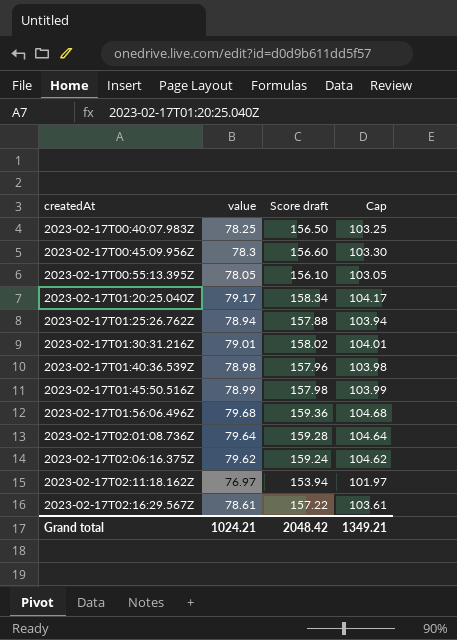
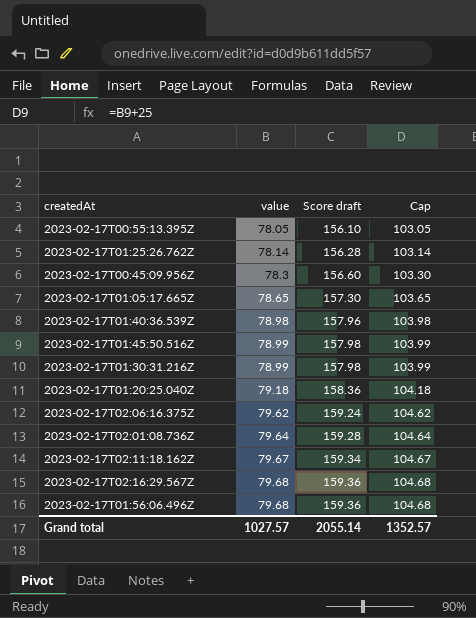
row order: createdAt ascending -> value ascending
row 2023-02-17T00:40:07.983Z: 78.25 | 156.50 | 103.25 -> none
2023-02-17T01:25:26.762Z | value: 78.94 -> 78.14
2023-02-17T01:25:26.762Z | Score draft: 157.88 -> 156.28
2023-02-17T01:25:26.762Z | Cap: 103.94 -> 103.14
row 2023-02-17T01:05:17.665Z: none -> 78.65 | 157.30 | 103.65
2023-02-17T01:30:31.216Z | value: 79.01 -> 78.99
2023-02-17T01:30:31.216Z | Score draft: 158.02 -> 157.98
2023-02-17T01:30:31.216Z | Cap: 104.01 -> 103.99
2023-02-17T01:20:25.040Z | value: 79.17 -> 79.18
2023-02-17T01:20:25.040Z | Score draft: 158.34 -> 158.36
2023-02-17T01:20:25.040Z | Cap: 104.17 -> 104.18
2023-02-17T02:11:18.162Z | value: 76.97 -> 79.67
2023-02-17T02:11:18.162Z | Score draft: 153.94 -> 159.34
2023-02-17T02:11:18.162Z | Cap: 101.97 -> 104.67
2023-02-17T02:16:29.567Z | value: 78.61 -> 79.68
2023-02-17T02:16:29.567Z | Score draft: 157.22 -> 159.36
2023-02-17T02:16:29.567Z | Cap: 103.61 -> 104.68
Grand total | value: 1024.21 -> 1027.57
Grand total | Score draft: 2048.42 -> 2055.14
Grand total | Cap: 1349.21 -> 1352.57

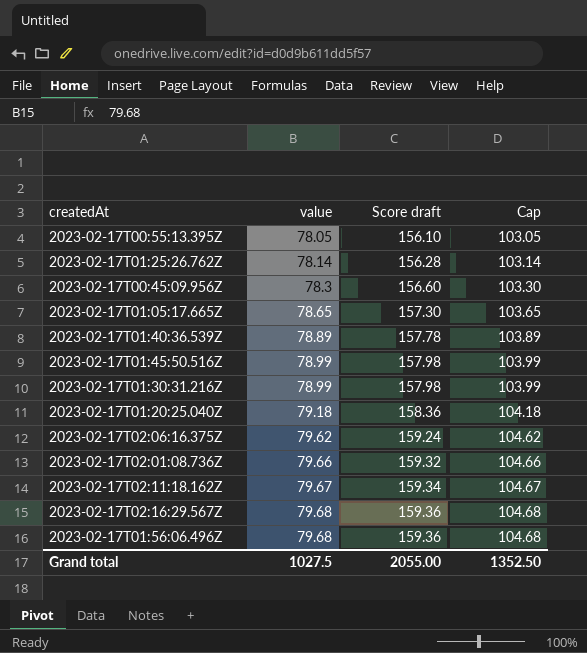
2023-02-17T01:40:36.539Z | value: 78.98 -> 78.89
2023-02-17T01:40:36.539Z | Score draft: 157.96 -> 157.78
2023-02-17T01:40:36.539Z | Cap: 103.98 -> 103.89
2023-02-17T02:01:08.736Z | value: 79.64 -> 79.66
2023-02-17T02:01:08.736Z | Score draft: 159.28 -> 159.32
2023-02-17T02:01:08.736Z | Cap: 104.64 -> 104.66
Grand total | value: 1027.57 -> 1027.5
Grand total | Score draft: 2055.14 -> 2055.00
Grand total | Cap: 1352.57 -> 1352.50

